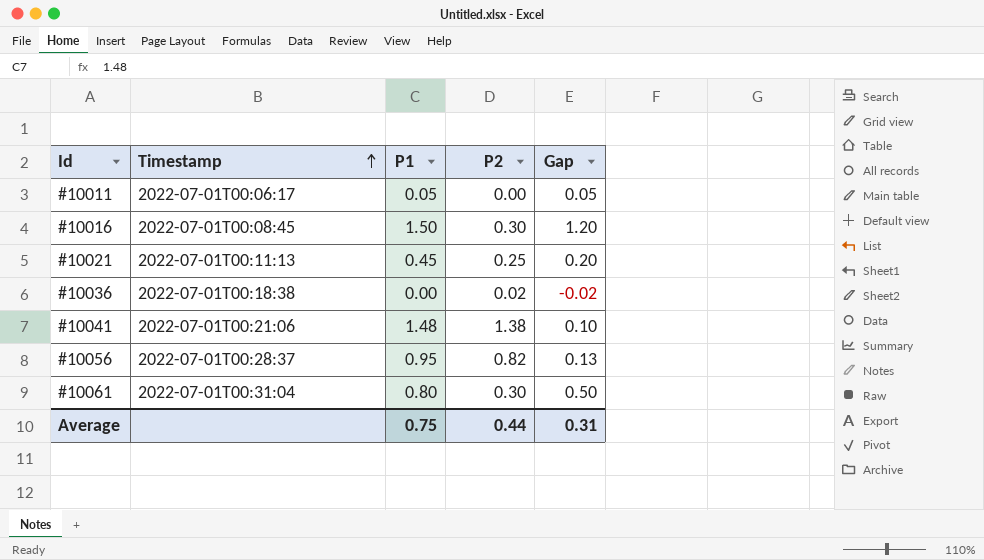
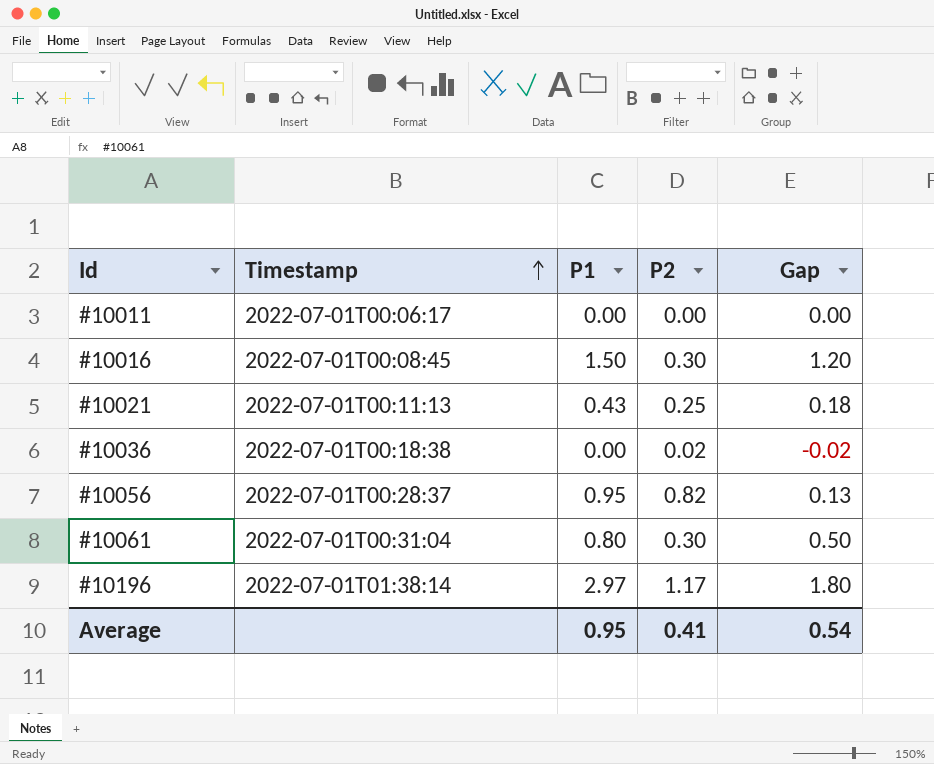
row #10041: 2022-07-01T00:21:06 | 1.48 | 1.38 | 0.10 -> none
#10011 | P1: 0.05 -> 0.00
#10011 | Gap: 0.05 -> 0.00
#10021 | P1: 0.45 -> 0.43
#10021 | Gap: 0.20 -> 0.18
row #10196: none -> 2022-07-01T01:38:14 | 2.97 | 1.17 | 1.80
Average | P1: 0.75 -> 0.95
Average | P2: 0.44 -> 0.41
Average | Gap: 0.31 -> 0.54

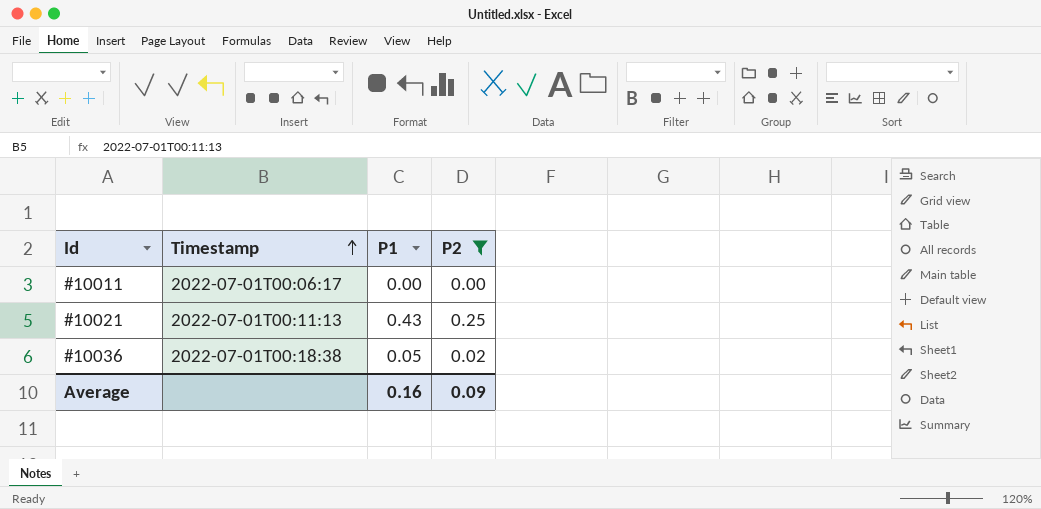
filter: none -> P2 <= 0.25
column Gap | formula: [P1] - [P2] -> none
#10036 | P1: 0.00 -> 0.05
Average | P1: 0.95 -> 0.16
Average | P2: 0.41 -> 0.09

